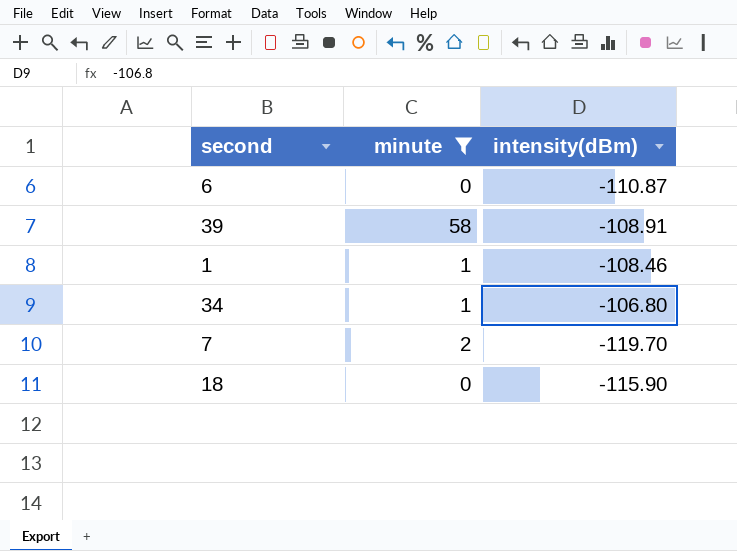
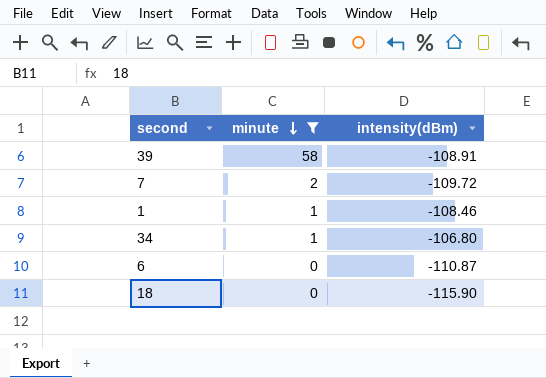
row order: none -> minute descending
7 | intensity(dBm): -119.70 -> -109.72

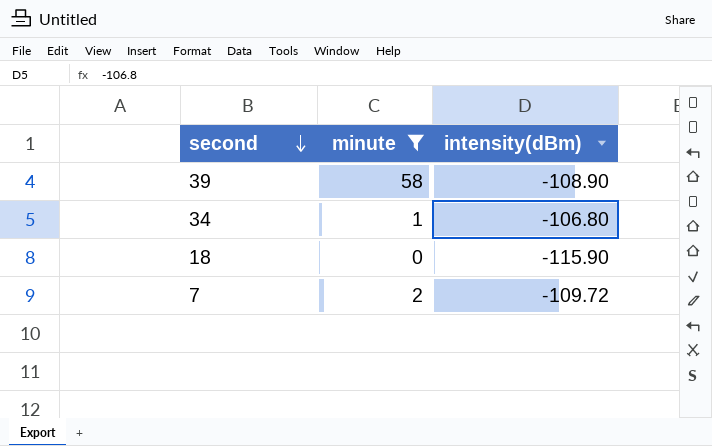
row order: minute descending -> second descending
row 1: 1 | -108.46 -> none
row 6: 0 | -110.87 -> none
39 | intensity(dBm): -108.91 -> -108.90

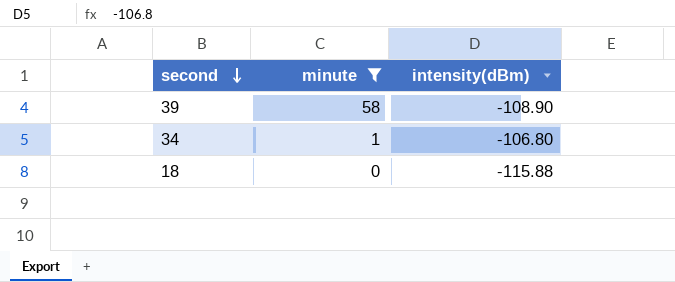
row 7: 2 | -109.72 -> none
18 | intensity(dBm): -115.90 -> -115.88

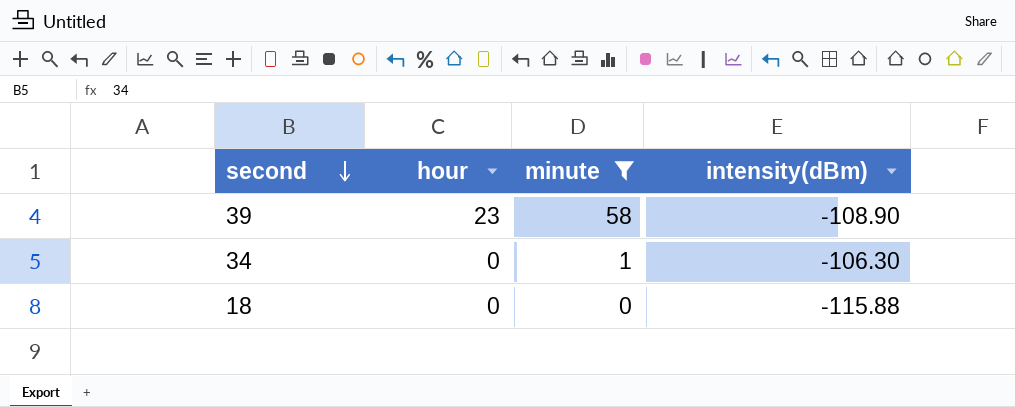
column hour | position: none -> 2
34 | intensity(dBm): -106.80 -> -106.30

